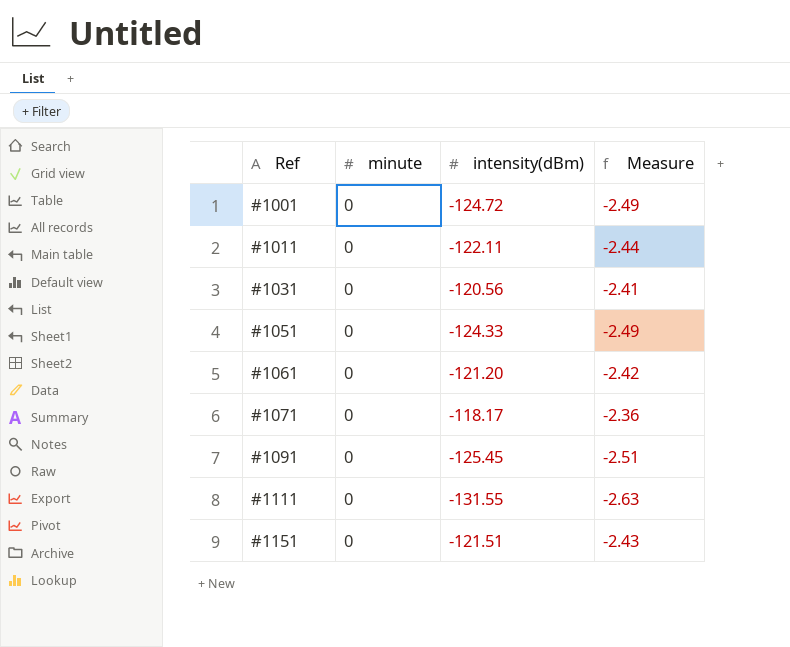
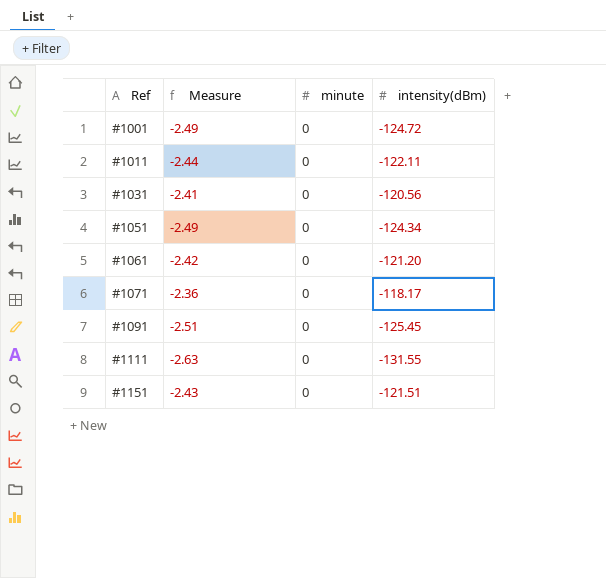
column Measure | position: 4 -> 2
#1051 | intensity(dBm): -124.33 -> -124.34

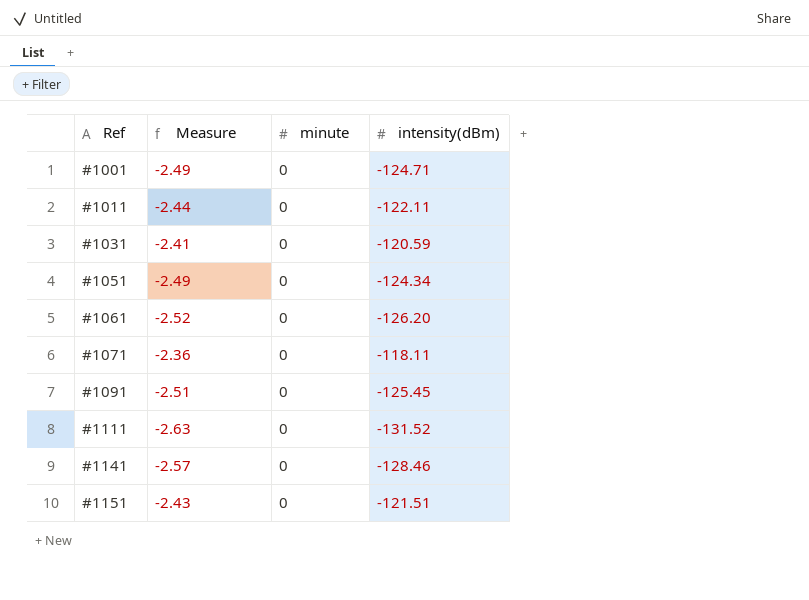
#1001 | intensity(dBm): -124.72 -> -124.71
#1031 | intensity(dBm): -120.56 -> -120.59
#1061 | Measure: -2.42 -> -2.52
#1061 | intensity(dBm): -121.20 -> -126.20
#1071 | intensity(dBm): -118.17 -> -118.11
#1111 | intensity(dBm): -131.55 -> -131.52
row #1141: none -> -2.57 | 0 | -128.46

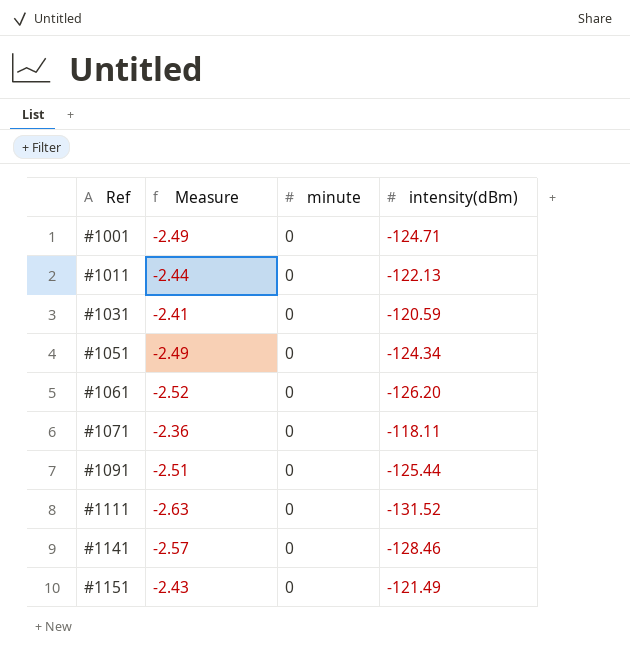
#1011 | intensity(dBm): -122.11 -> -122.13
#1091 | intensity(dBm): -125.45 -> -125.44
#1151 | intensity(dBm): -121.51 -> -121.49

